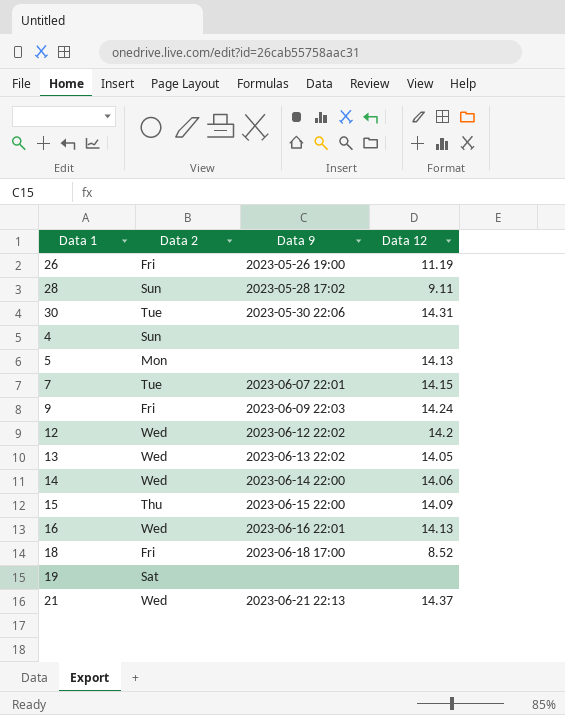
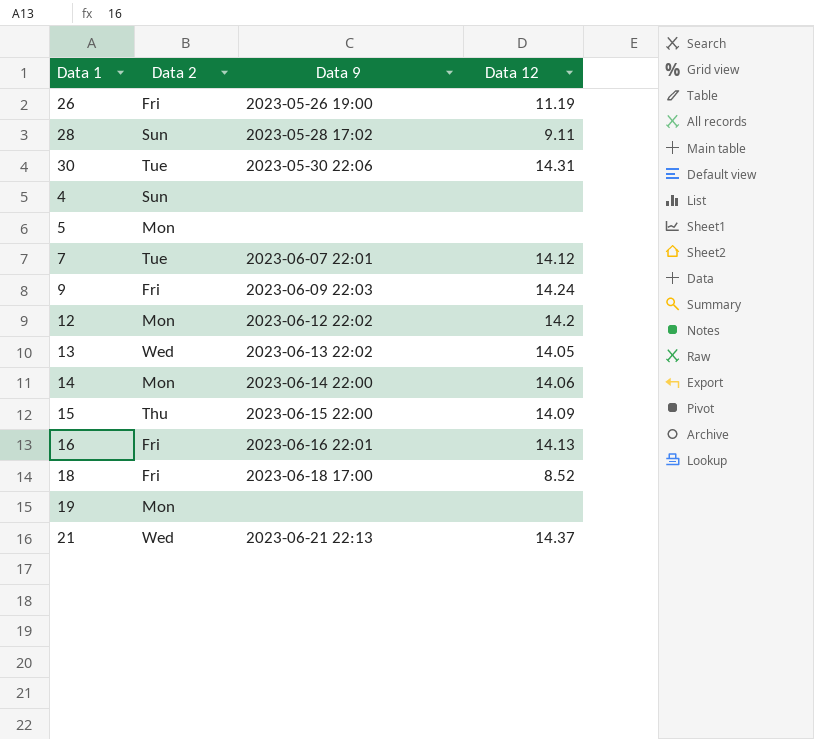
5 | Data 12: 14.13 -> none
7 | Data 12: 14.15 -> 14.12
12 | Data 2: Wed -> Mon
14 | Data 2: Wed -> Mon
16 | Data 2: Wed -> Fri
19 | Data 2: Sat -> Mon

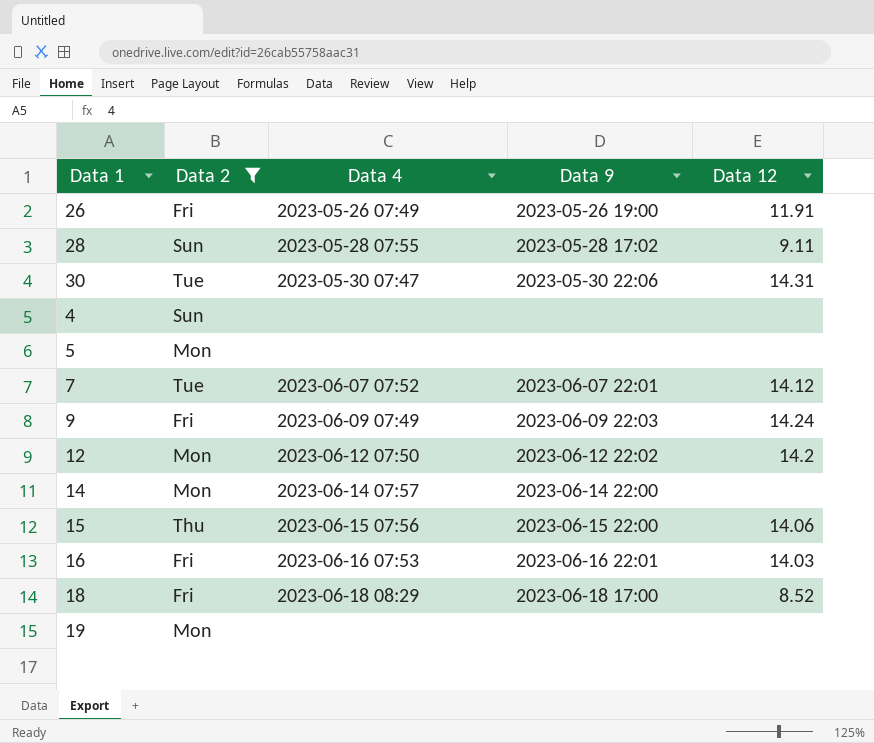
filter: none -> Data 2 != Wed
column Data 4 | position: none -> 3
26 | Data 12: 11.19 -> 11.91
14 | Data 12: 14.06 -> none
15 | Data 12: 14.09 -> 14.06
16 | Data 12: 14.13 -> 14.03

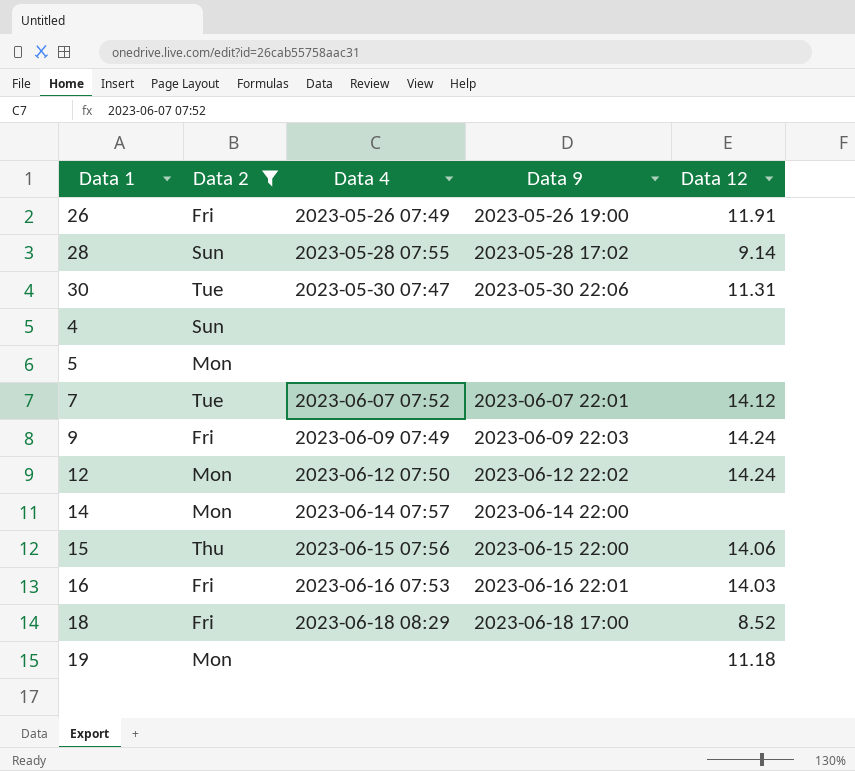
28 | Data 12: 9.11 -> 9.14
30 | Data 12: 14.31 -> 11.31
12 | Data 12: 14.2 -> 14.24
19 | Data 12: none -> 11.18

